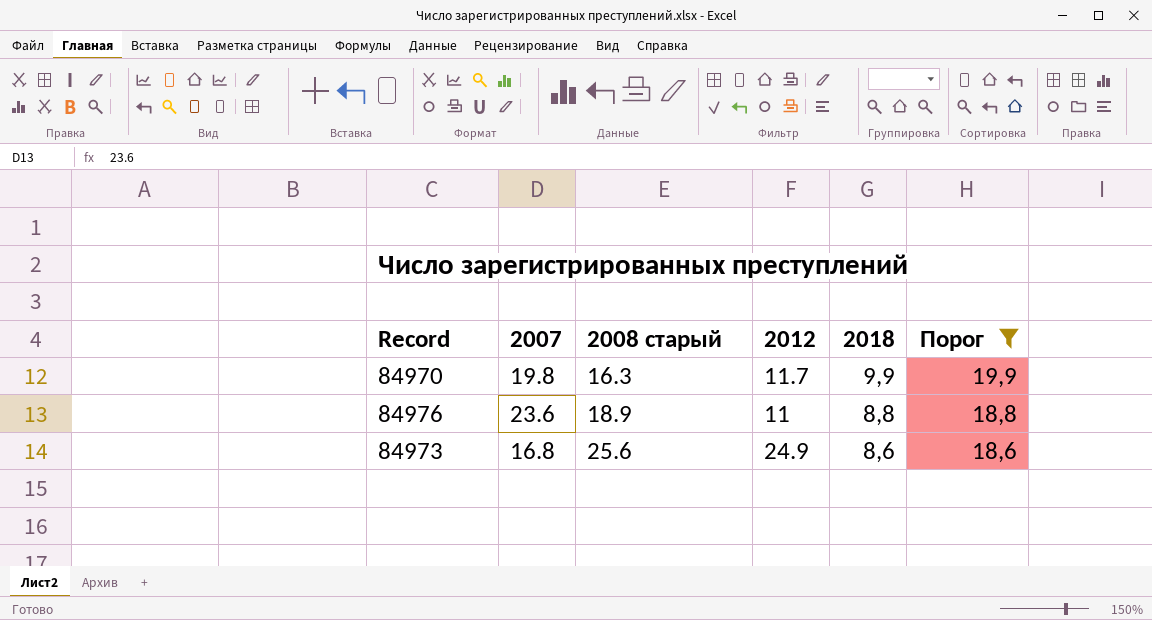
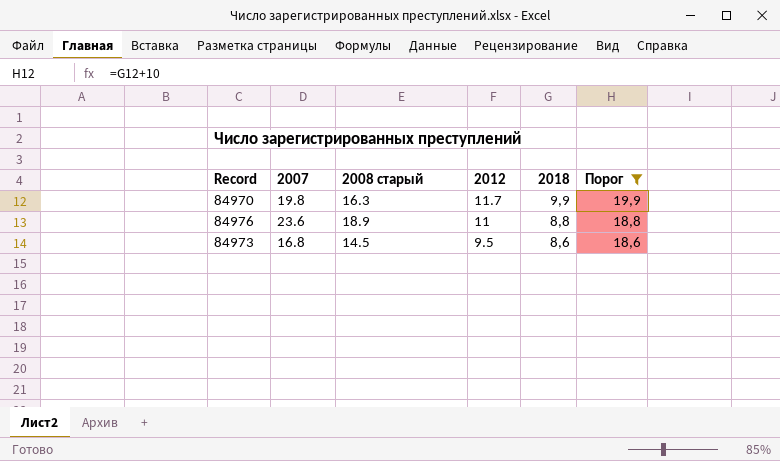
84973 | 2008 старый: 25.6 -> 14.5
84973 | 2012: 24.9 -> 9.5

